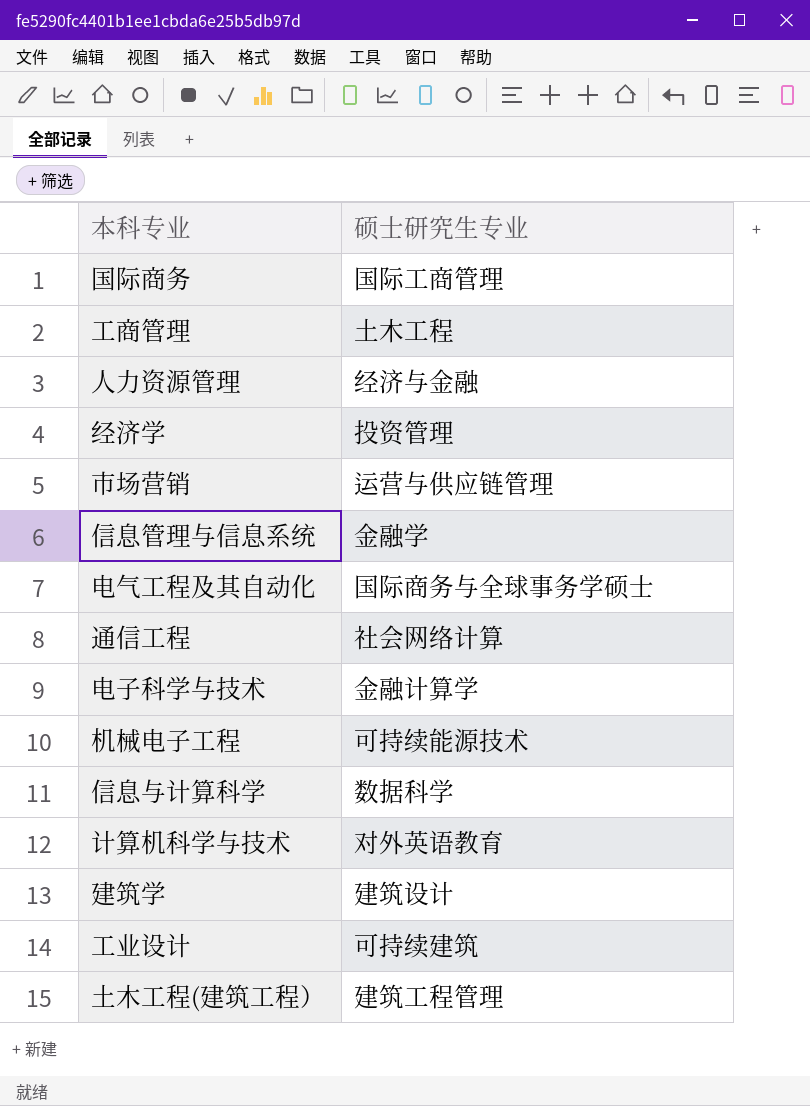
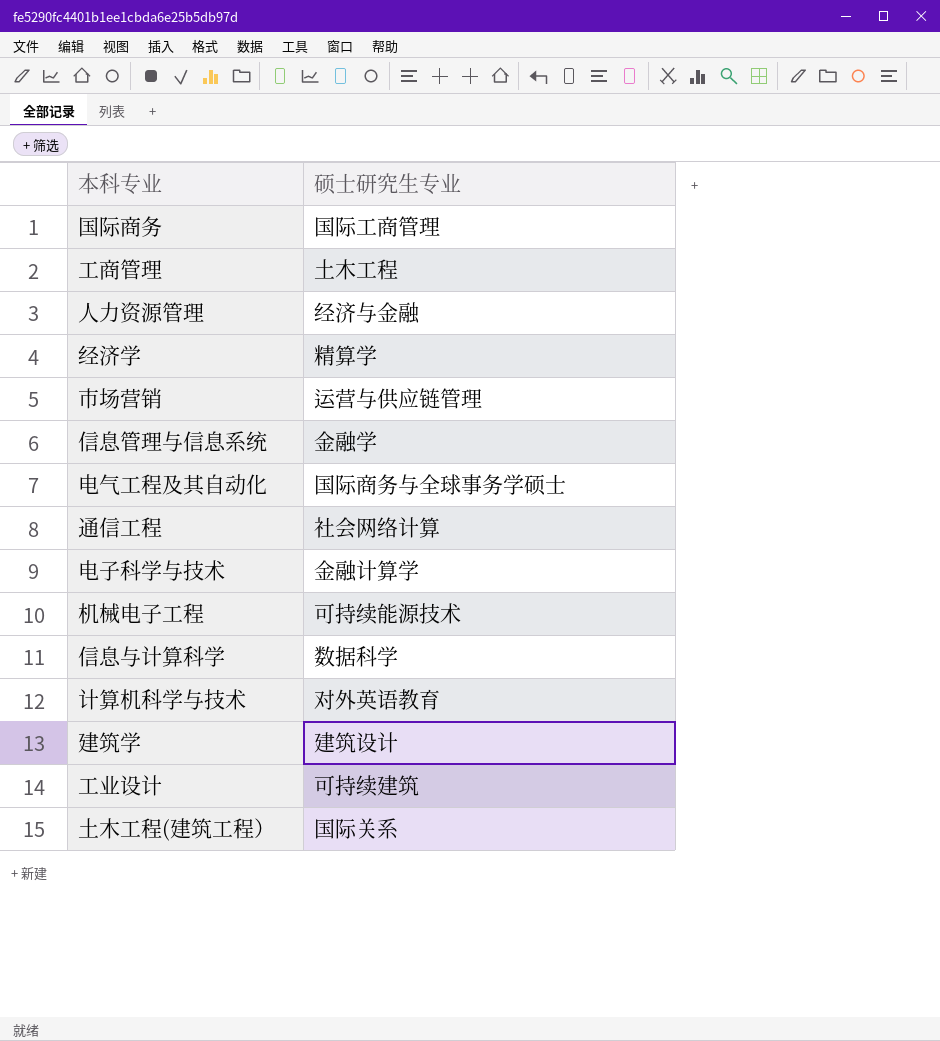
经济学 | 硕士研究生专业: 投资管理 -> 精算学
土木工程(建筑工程） | 硕士研究生专业: 建筑工程管理 -> 国际关系

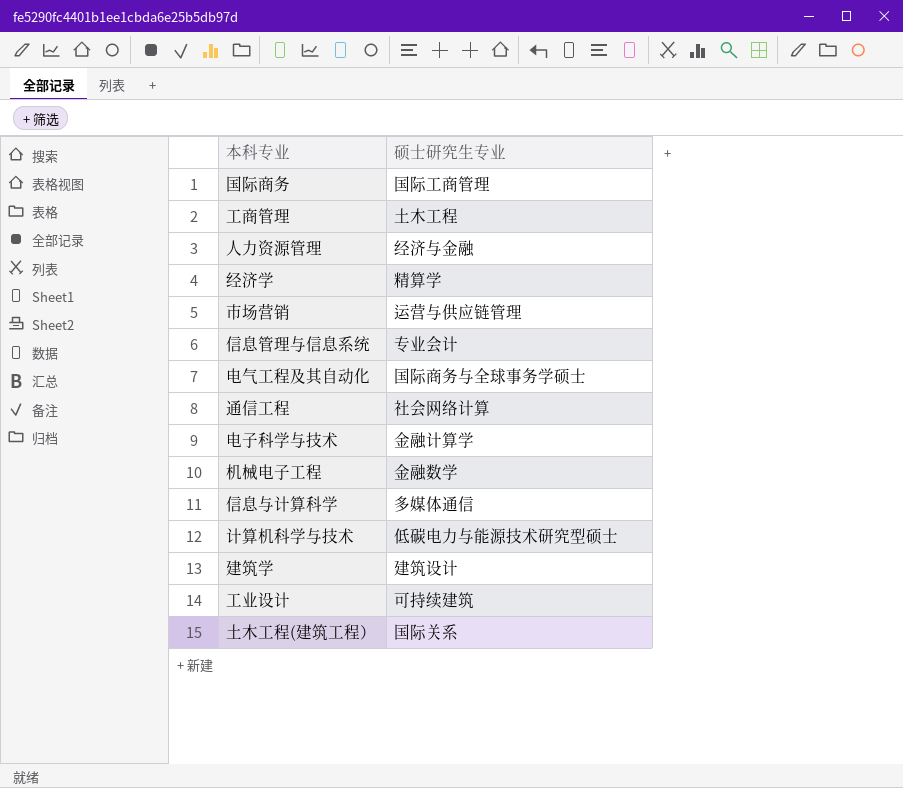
信息管理与信息系统 | 硕士研究生专业: 金融学 -> 专业会计
机械电子工程 | 硕士研究生专业: 可持续能源技术 -> 金融数学
信息与计算科学 | 硕士研究生专业: 数据科学 -> 多媒体通信
计算机科学与技术 | 硕士研究生专业: 对外英语教育 -> 低碳电力与能源技术研究型硕士

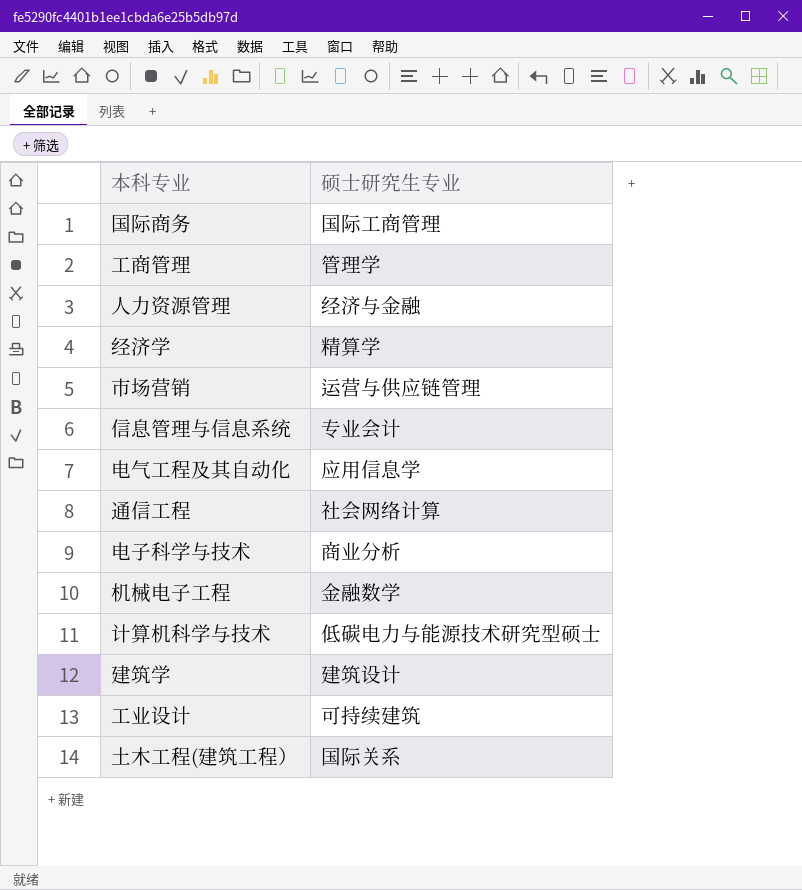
row 信息与计算科学: 多媒体通信 -> none
工商管理 | 硕士研究生专业: 土木工程 -> 管理学
电气工程及其自动化 | 硕士研究生专业: 国际商务与全球事务学硕士 -> 应用信息学
电子科学与技术 | 硕士研究生专业: 金融计算学 -> 商业分析

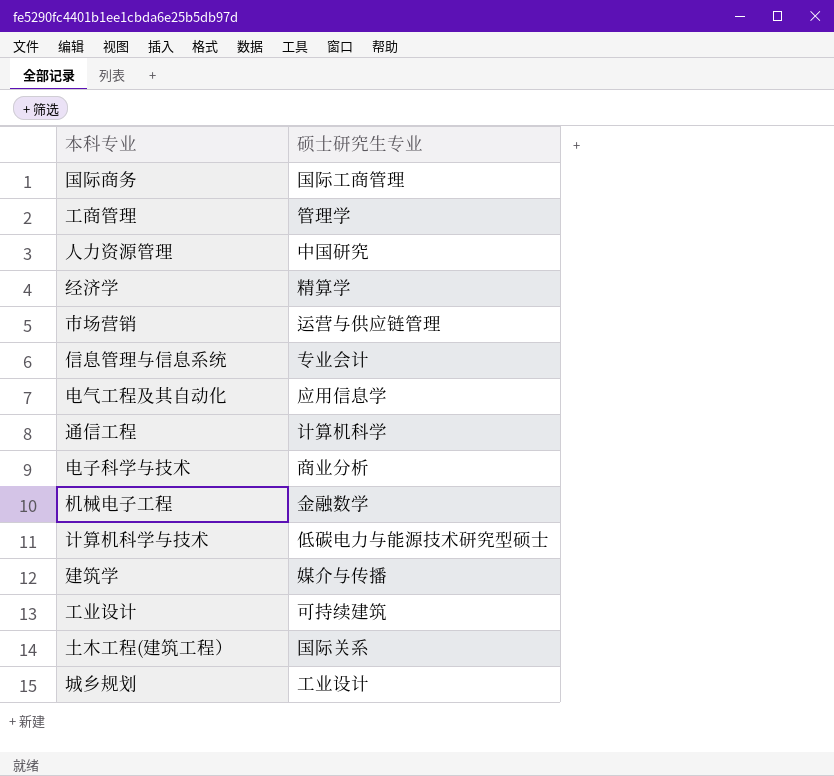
人力资源管理 | 硕士研究生专业: 经济与金融 -> 中国研究
通信工程 | 硕士研究生专业: 社会网络计算 -> 计算机科学
建筑学 | 硕士研究生专业: 建筑设计 -> 媒介与传播
row 城乡规划: none -> 工业设计

